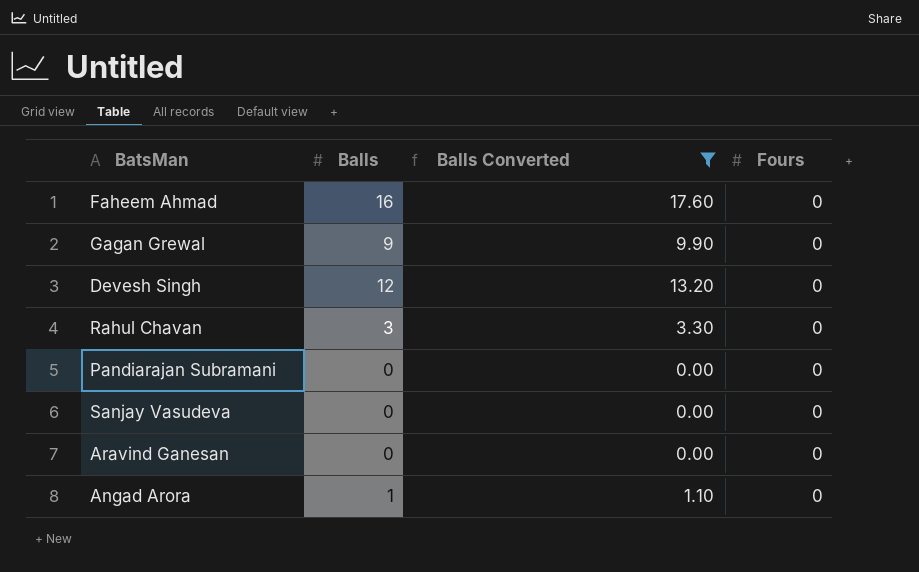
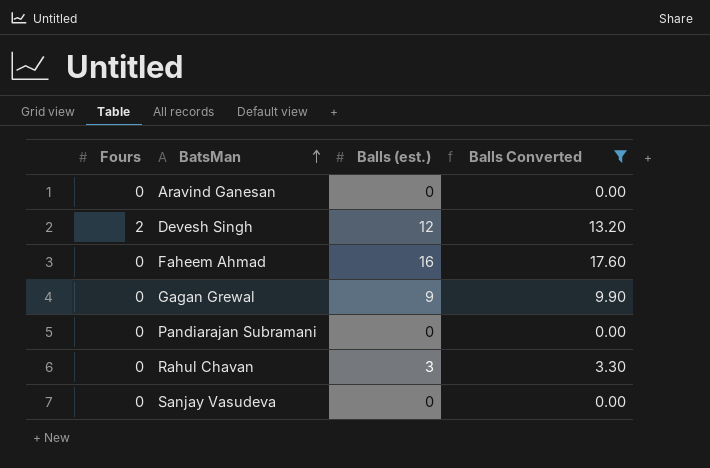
row order: none -> BatsMan ascending
column Fours | position: 4 -> 1
column name: Balls -> Balls (est.)
row Angad Arora: 1 | 1.10 | 0 -> none
Devesh Singh | Fours: 0 -> 2

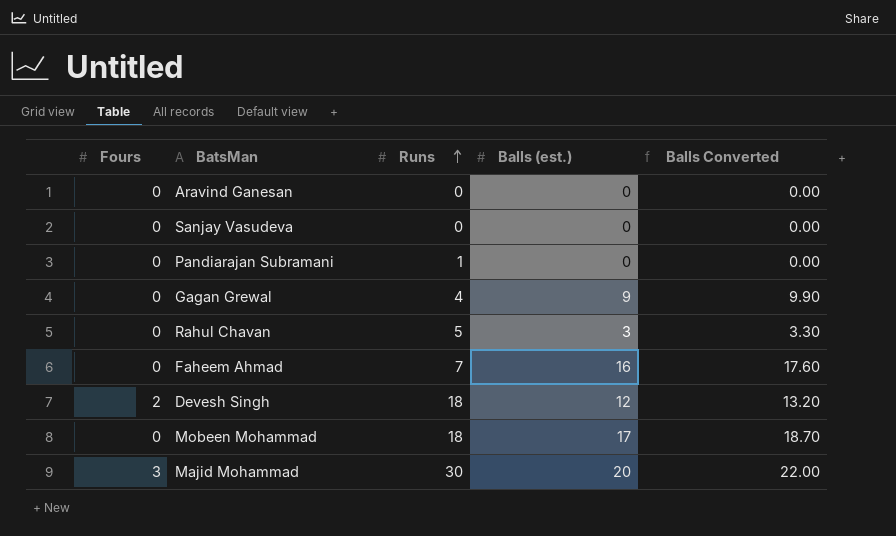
filter: Balls Converted <= 17.60 -> none
row order: BatsMan ascending -> Runs ascending
column Runs | position: none -> 3

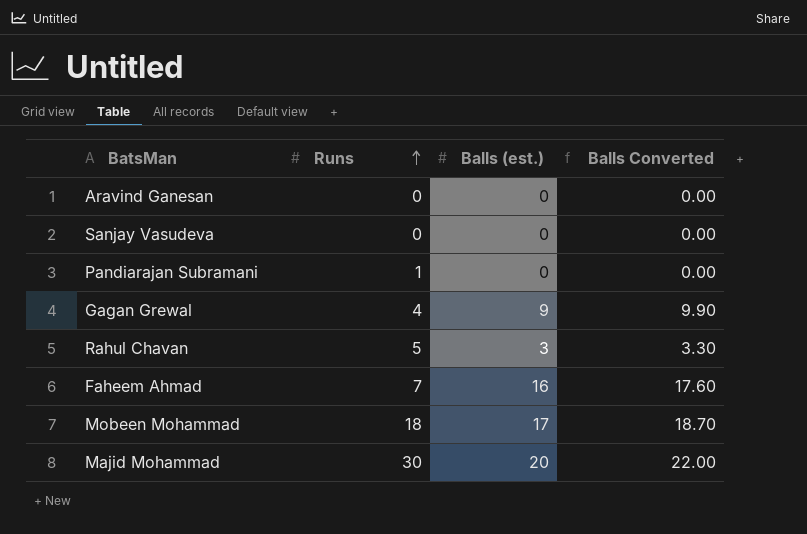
column Fours | position: 1 -> none
row Devesh Singh: 2 | 18 | 12 | 13.20 -> none

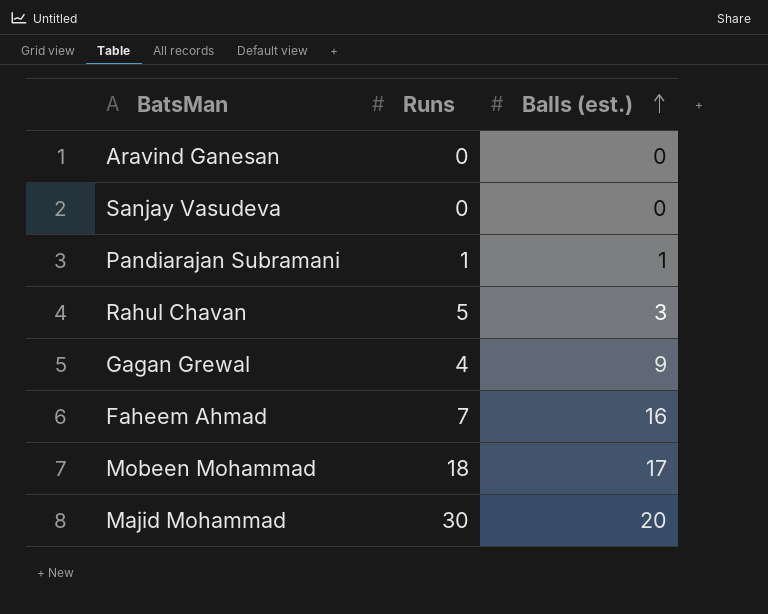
row order: Runs ascending -> Balls (est.) ascending
column Balls Converted | formula: [Balls (est.)] * 1.1 -> none
Pandiarajan Subramani | Balls (est.): 0 -> 1

